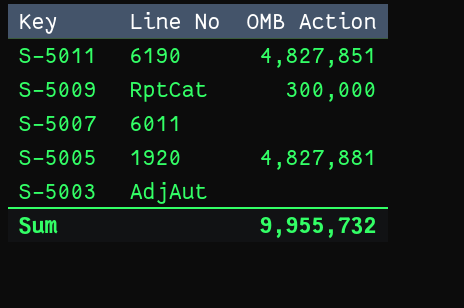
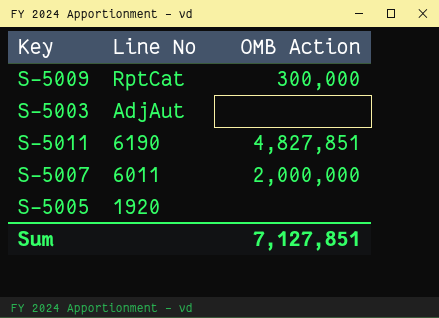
row order: Key descending -> Line No descending
S-5007 | OMB Action: none -> 2,000,000
S-5005 | OMB Action: 4,827,881 -> none
Sum | OMB Action: 9,955,732 -> 7,127,851

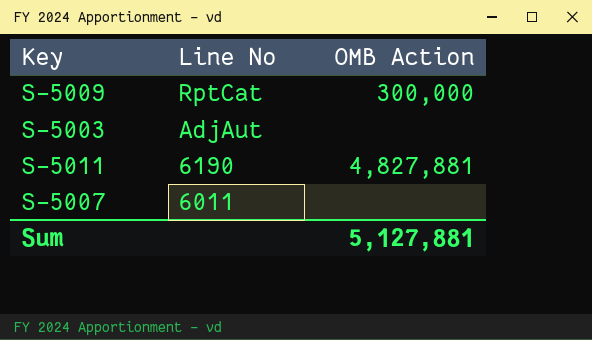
row S-5005: 1920 | none -> none
S-5011 | OMB Action: 4,827,851 -> 4,827,881
S-5007 | OMB Action: 2,000,000 -> none
Sum | OMB Action: 7,127,851 -> 5,127,881

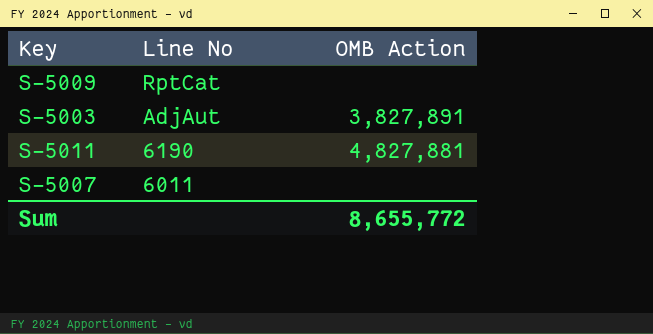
S-5009 | OMB Action: 300,000 -> none
S-5003 | OMB Action: none -> 3,827,891
Sum | OMB Action: 5,127,881 -> 8,655,772

